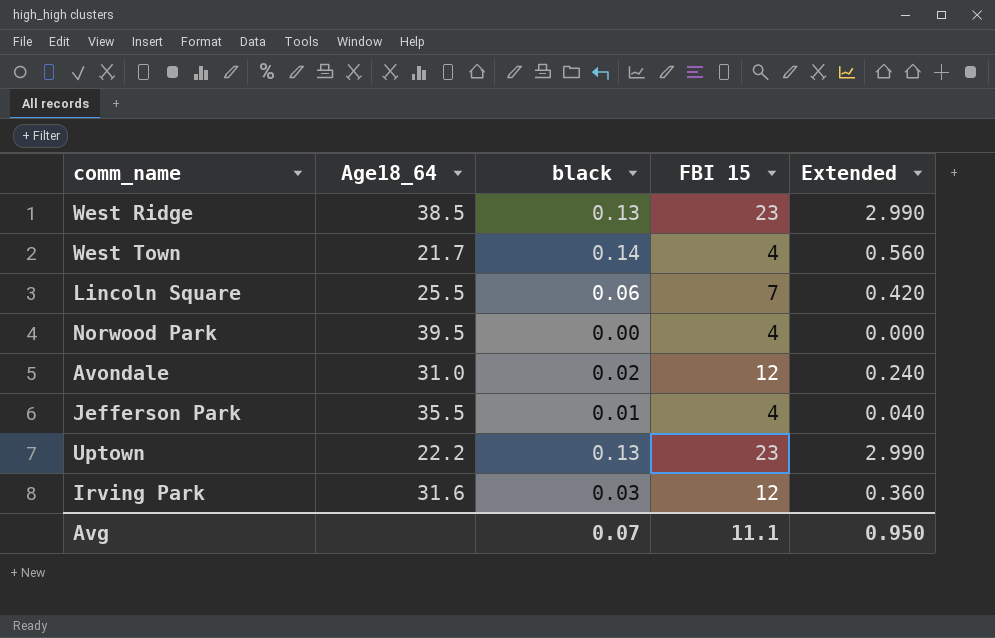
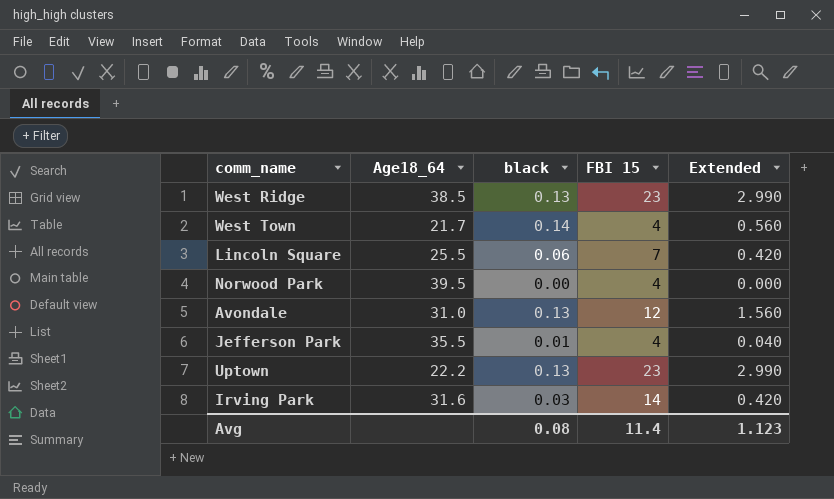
Avondale | black: 0.02 -> 0.13
Avondale | Extended: 0.240 -> 1.560
Irving Park | FBI 15: 12 -> 14
Irving Park | Extended: 0.360 -> 0.420
Avg | black: 0.07 -> 0.08
Avg | FBI 15: 11.1 -> 11.4
Avg | Extended: 0.950 -> 1.123

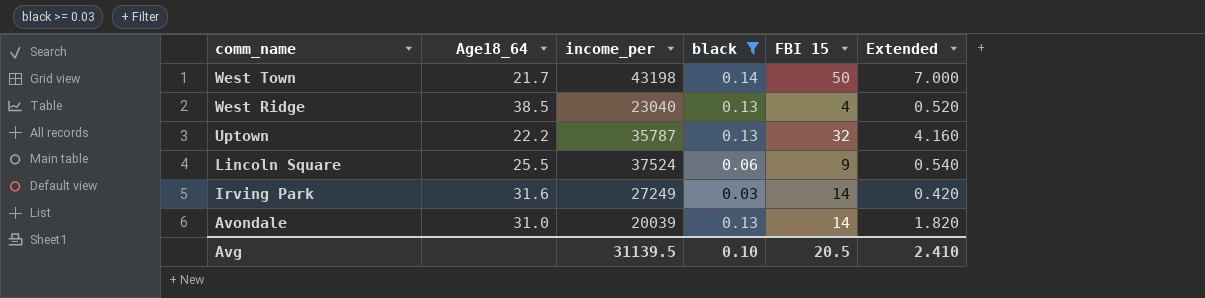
filter: none -> black >= 0.03
row order: none -> comm_name descending
column income_per | position: none -> 3
West Town | FBI 15: 4 -> 50
West Town | Extended: 0.560 -> 7.000
West Ridge | FBI 15: 23 -> 4
West Ridge | Extended: 2.990 -> 0.520
Uptown | FBI 15: 23 -> 32
Uptown | Extended: 2.990 -> 4.160
Lincoln Square | FBI 15: 7 -> 9
Lincoln Square | Extended: 0.420 -> 0.540
Avondale | FBI 15: 12 -> 14
Avondale | Extended: 1.560 -> 1.820
Avg | black: 0.08 -> 0.10
Avg | FBI 15: 11.4 -> 20.5
Avg | Extended: 1.123 -> 2.410

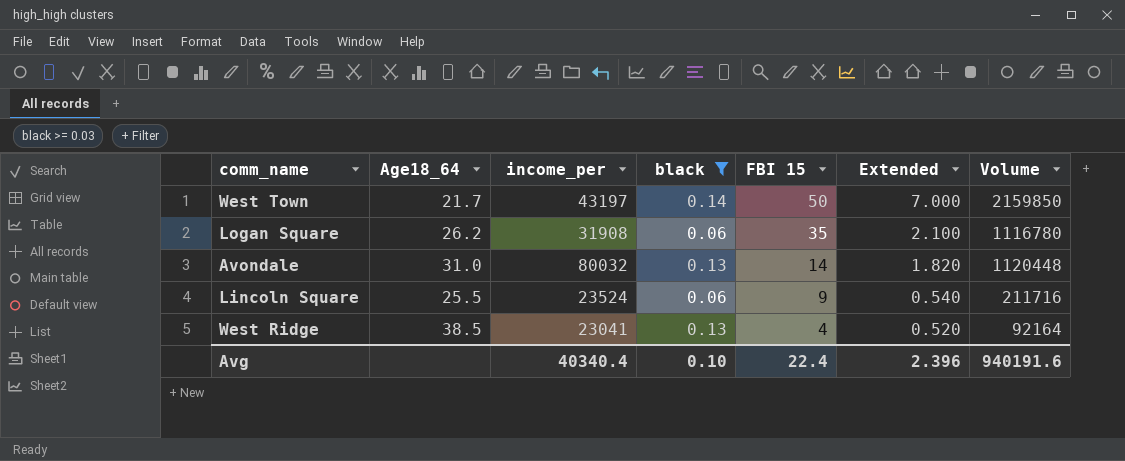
row order: comm_name descending -> FBI 15 descending
column Volume | formula: none -> [income_per] * [FBI 15]
row Uptown: 22.2 | 35787 | 0.13 | 32 | 4.160 -> none
row Irving Park: 31.6 | 27249 | 0.03 | 14 | 0.420 -> none
West Town | income_per: 43198 -> 43197
row Logan Square: none -> 26.2 | 31908 | 0.06 | 35 | 2.100 | 1116780
Avondale | income_per: 20039 -> 80032
Lincoln Square | income_per: 37524 -> 23524
West Ridge | income_per: 23040 -> 23041
Avg | income_per: 31139.5 -> 40340.4
Avg | FBI 15: 20.5 -> 22.4
Avg | Extended: 2.410 -> 2.396

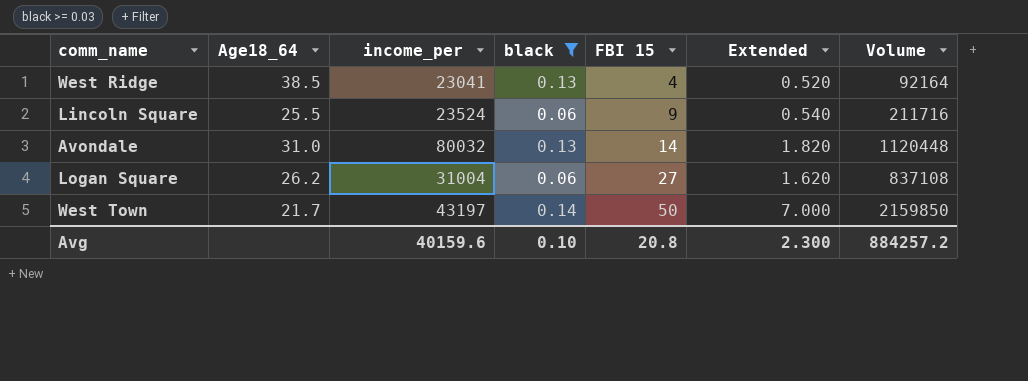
row order: FBI 15 descending -> FBI 15 ascending
Logan Square | income_per: 31908 -> 31004
Logan Square | FBI 15: 35 -> 27
Logan Square | Extended: 2.100 -> 1.620
Logan Square | Volume: 1116780 -> 837108
Avg | income_per: 40340.4 -> 40159.6
Avg | FBI 15: 22.4 -> 20.8
Avg | Extended: 2.396 -> 2.300
Avg | Volume: 940191.6 -> 884257.2

